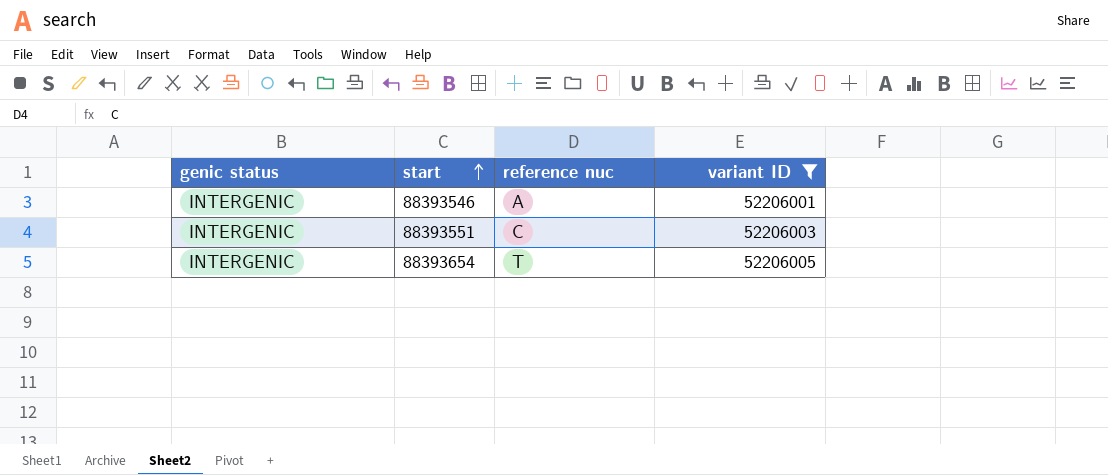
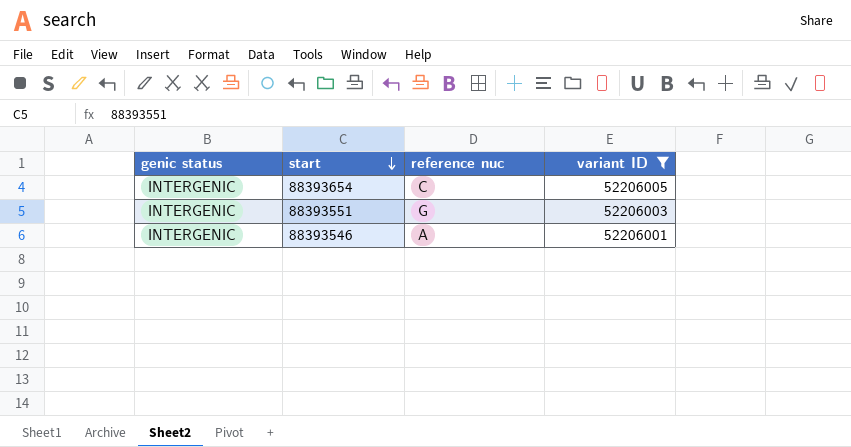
row order: start ascending -> start descending
88393654 | reference nuc: T -> C
88393551 | reference nuc: C -> G

